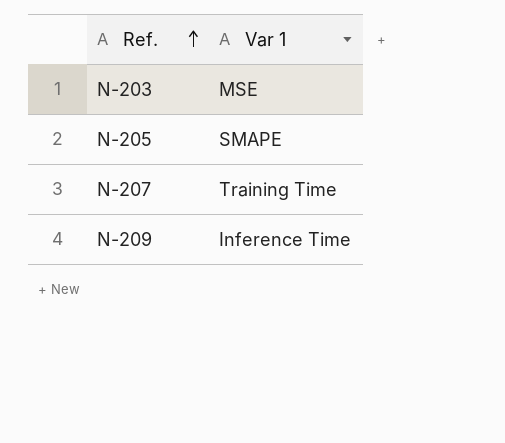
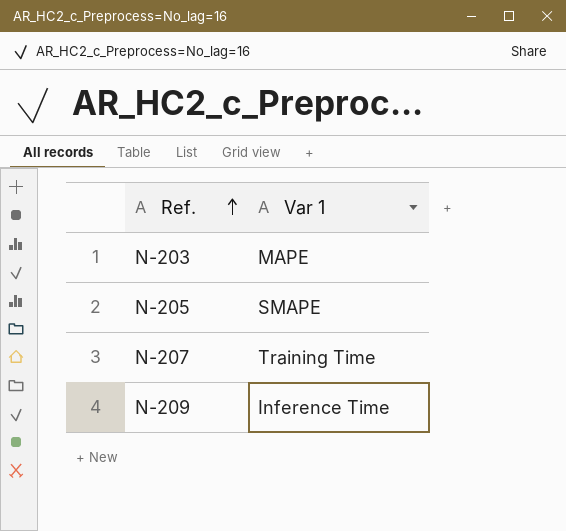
N-203 | Var 1: MSE -> MAPE

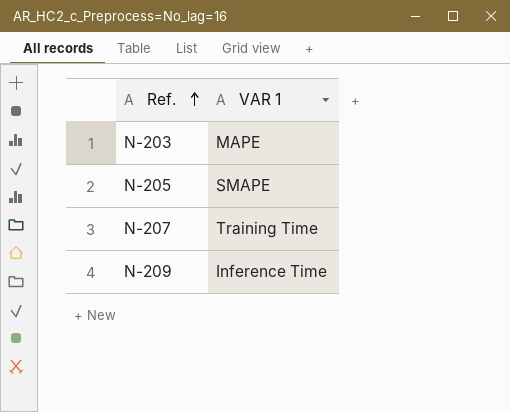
column name: Var 1 -> VAR 1

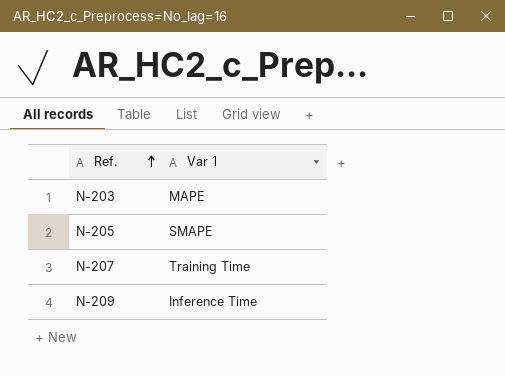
column name: VAR 1 -> Var 1

